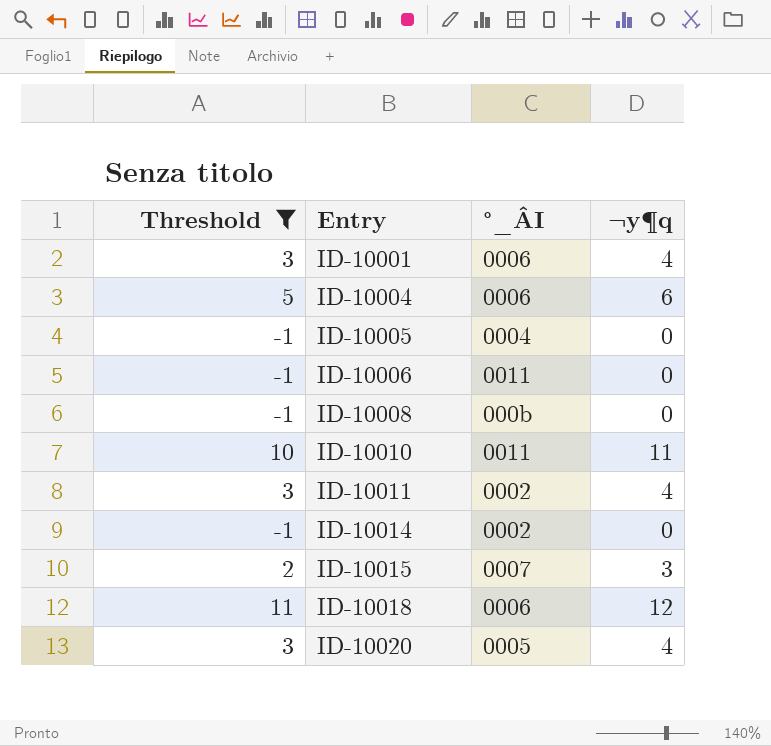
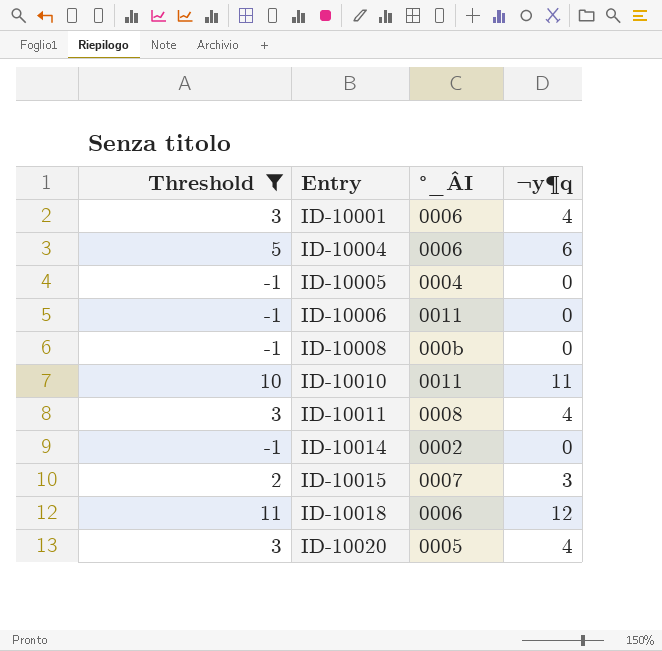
ID-10011 | °_ÂI: 0002 -> 0008

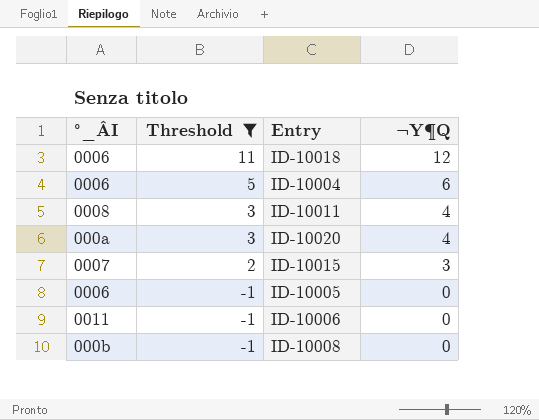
row order: Entry ascending -> Threshold descending
column °_ÂI | position: 3 -> 1
column name: ¬y¶q -> ¬Y¶Q
row ID-10001: 3 | 0006 | 4 -> none
row ID-10010: 10 | 0011 | 11 -> none
row ID-10014: -1 | 0002 | 0 -> none
ID-10020 | °_ÂI: 0005 -> 000a
ID-10005 | °_ÂI: 0004 -> 0006

